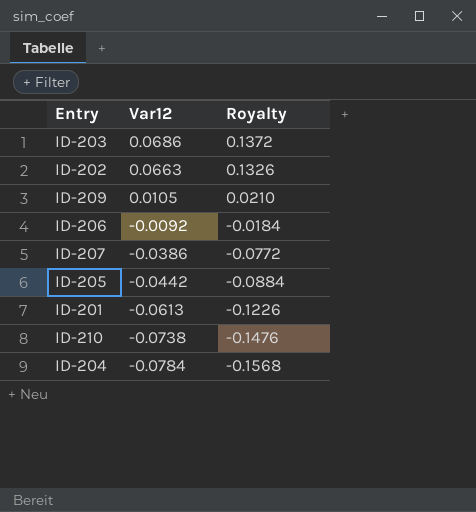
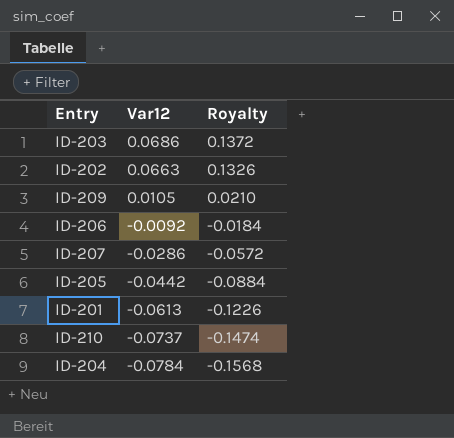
ID-207 | Var12: -0.0386 -> -0.0286
ID-207 | Royalty: -0.0772 -> -0.0572
ID-210 | Var12: -0.0738 -> -0.0737
ID-210 | Royalty: -0.1476 -> -0.1474

